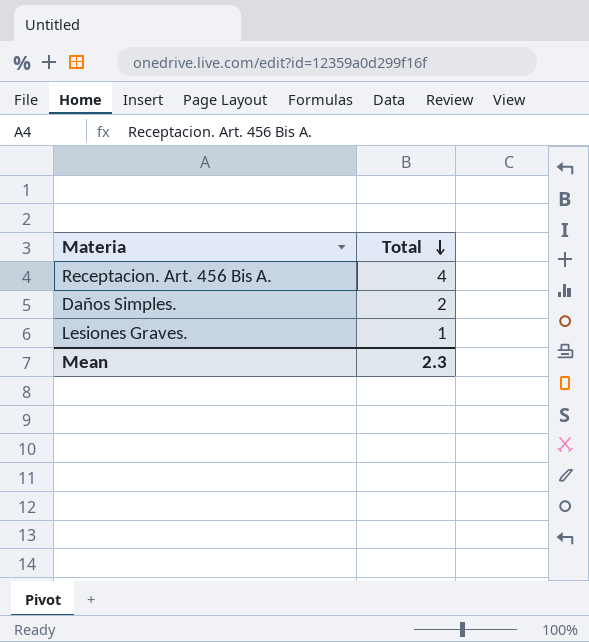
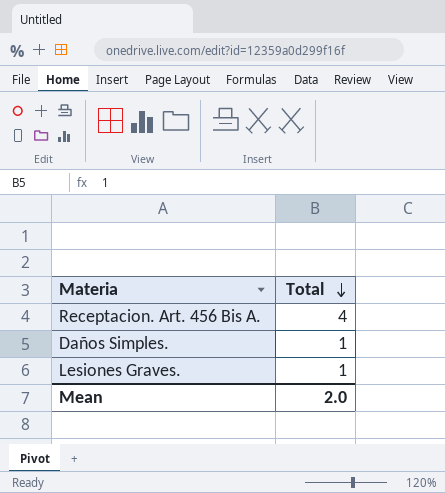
Daños Simples. | Total: 2 -> 1
Mean | Total: 2.3 -> 2.0

